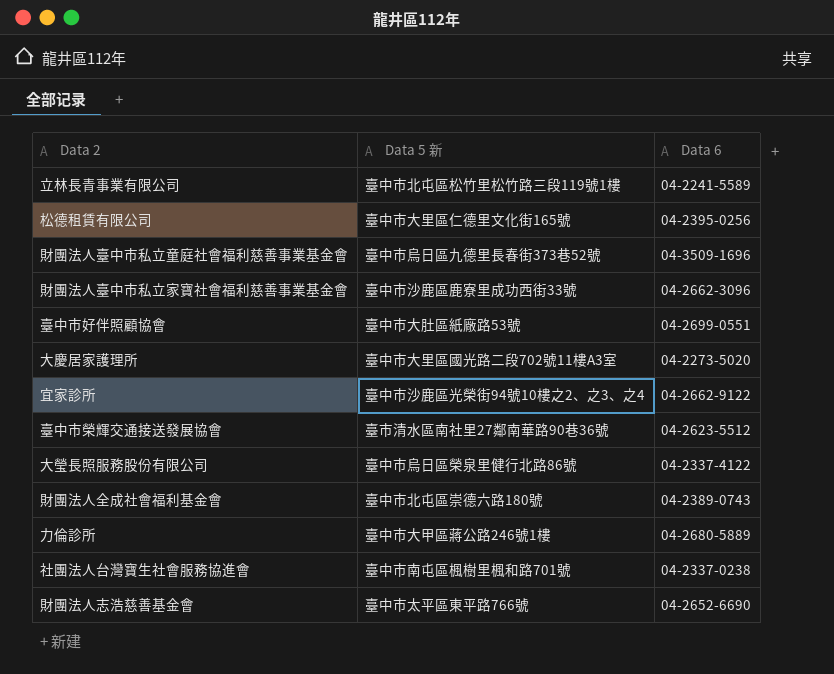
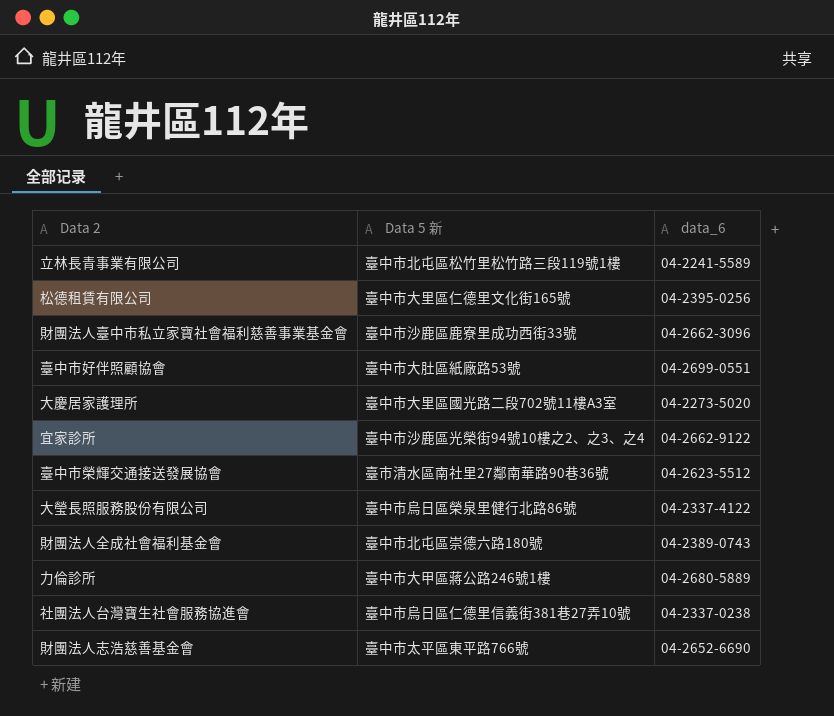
column name: Data 6 -> data_6
row 財團法人臺中市私立童庭社會福利慈善事業基金會: 臺中市烏日區九德里長春街373巷52號 | 04-3509-1696 -> none
社團法人台灣寶生社會服務協進會 | Data 5 新: 臺中市南屯區楓樹里楓和路701號 -> 臺中市烏日區仁德里信義街381巷27弄10號

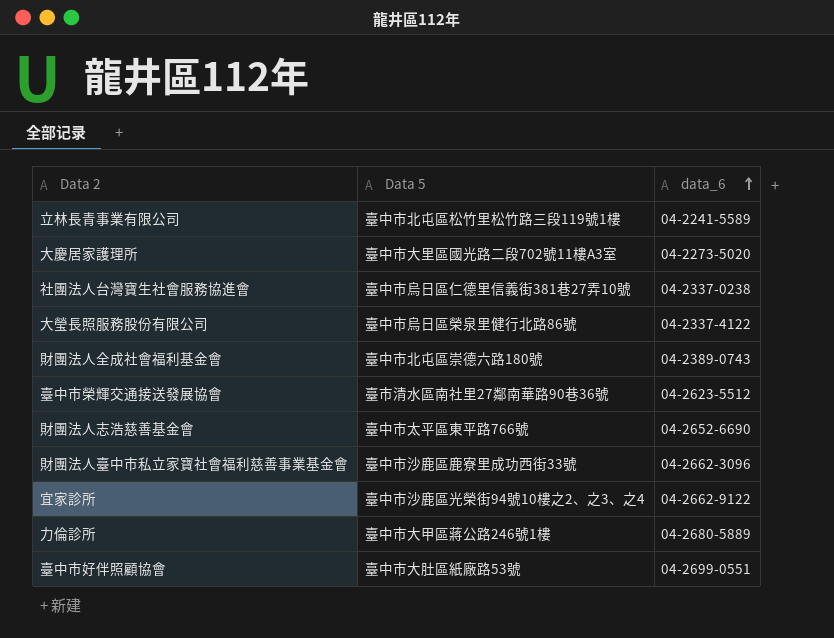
row order: none -> data_6 ascending
column name: Data 5 新 -> Data 5
row 松德租賃有限公司: 臺中市大里區仁德里文化街165號 | 04-2395-0256 -> none

